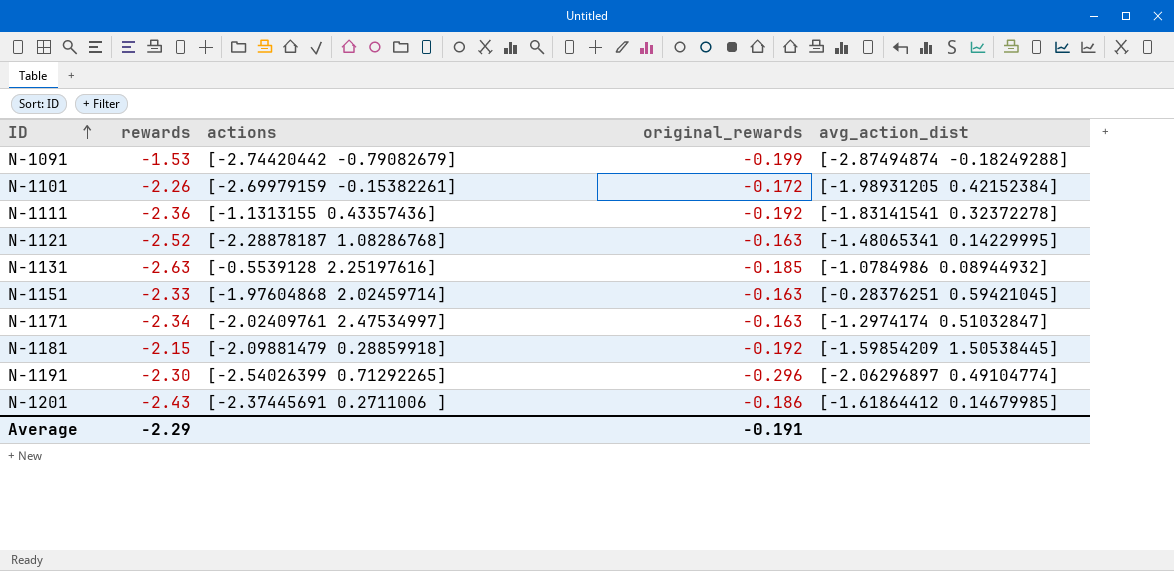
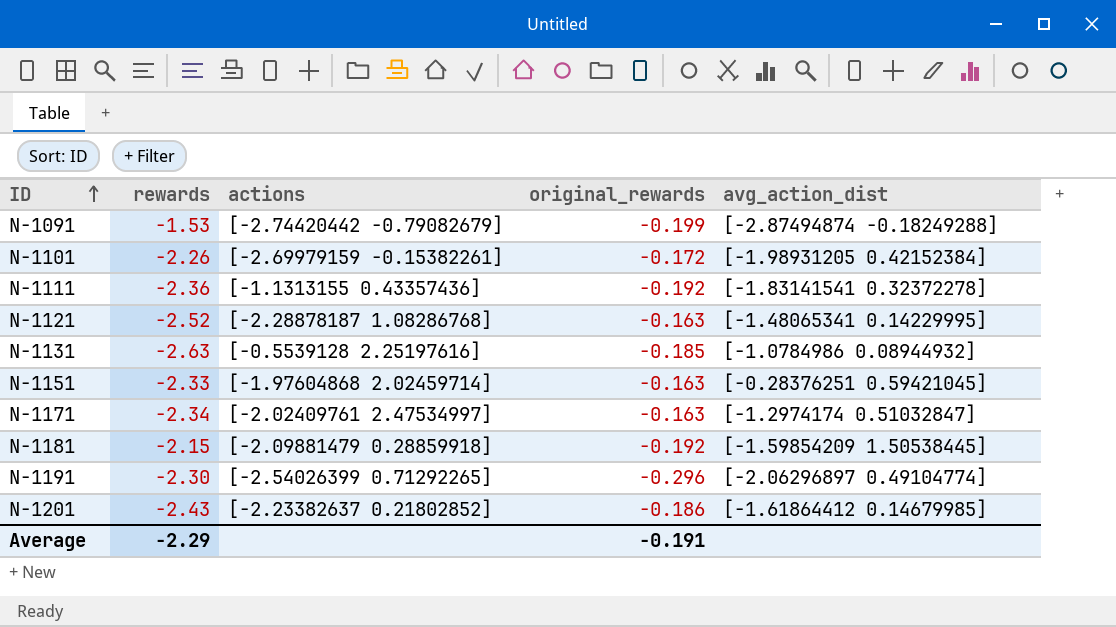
N-1201 | actions: [-2.37445691 0.2711006 ] -> [-2.23382637 0.21802852]

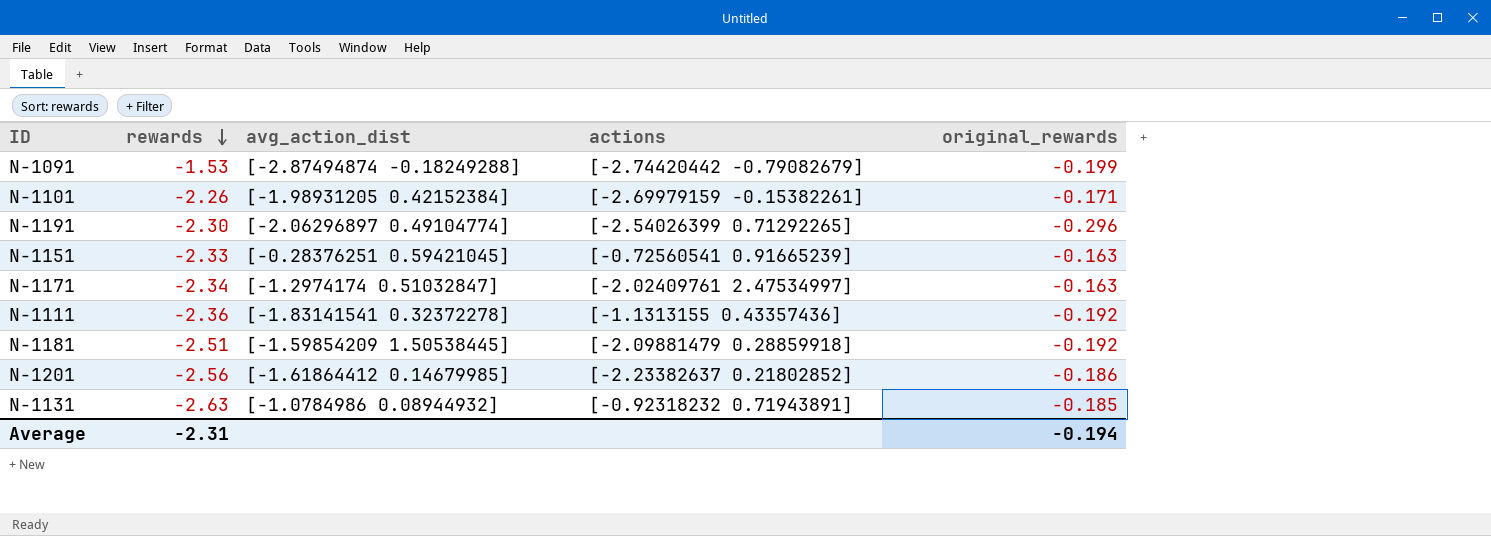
row order: ID ascending -> rewards descending
column avg_action_dist | position: 5 -> 3
row N-1121: -2.52 | [-2.28878187 1.08286768] | -0.163 | [-1.48065341 0.14229995] -> none
N-1101 | original_rewards: -0.172 -> -0.171
N-1151 | actions: [-1.97604868 2.02459714] -> [-0.72560541 0.91665239]
N-1181 | rewards: -2.15 -> -2.51
N-1201 | rewards: -2.43 -> -2.56
N-1131 | actions: [-0.5539128 2.25197616] -> [-0.92318232 0.71943891]
Average | rewards: -2.29 -> -2.31
Average | original_rewards: -0.191 -> -0.194

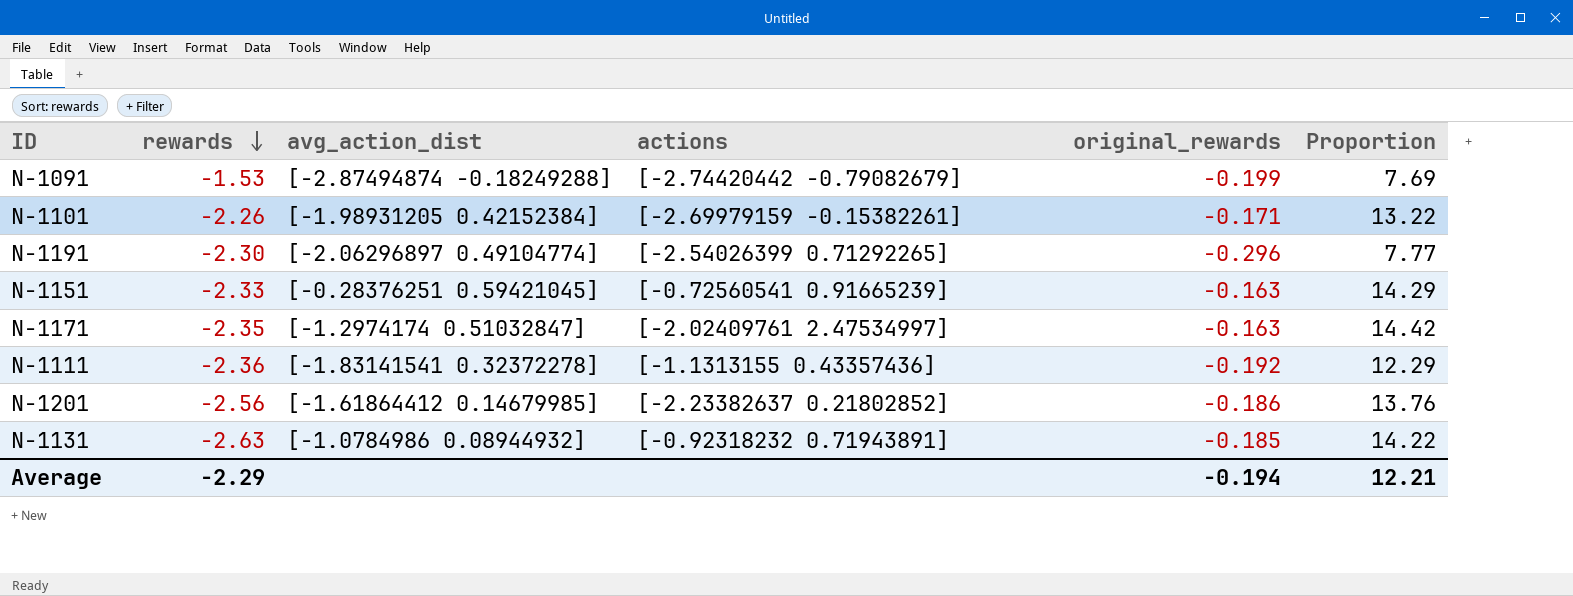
column Proportion | formula: none -> [rewards] / [original_rewards]
row N-1181: -2.51 | [-1.59854209 1.50538445] | [-2.09881479 0.28859918] | -0.192 -> none
N-1171 | rewards: -2.34 -> -2.35
Average | rewards: -2.31 -> -2.29

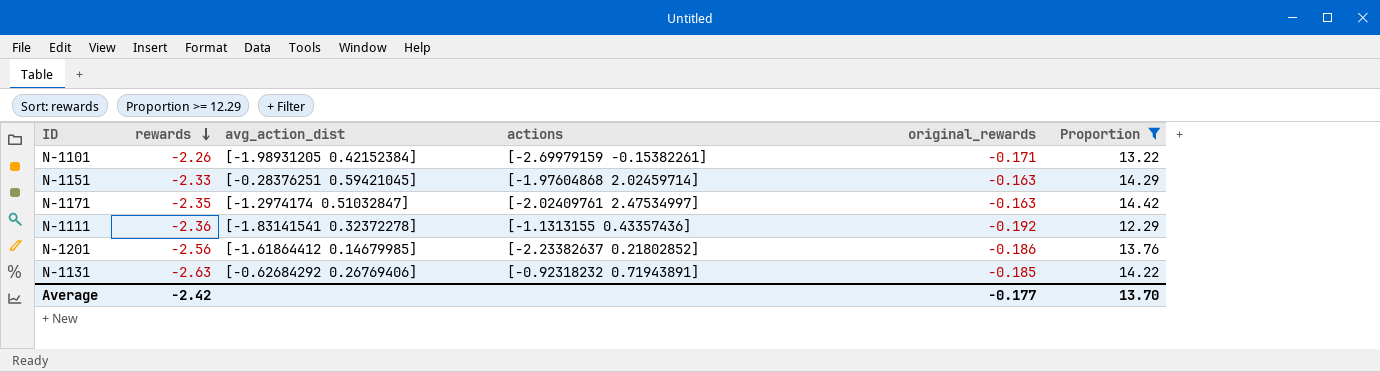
filter: none -> Proportion >= 12.29
N-1151 | actions: [-0.72560541 0.91665239] -> [-1.97604868 2.02459714]
N-1131 | avg_action_dist: [-1.0784986 0.08944932] -> [-0.62684292 0.26769406]
Average | rewards: -2.29 -> -2.42
Average | original_rewards: -0.194 -> -0.177
Average | Proportion: 12.21 -> 13.70

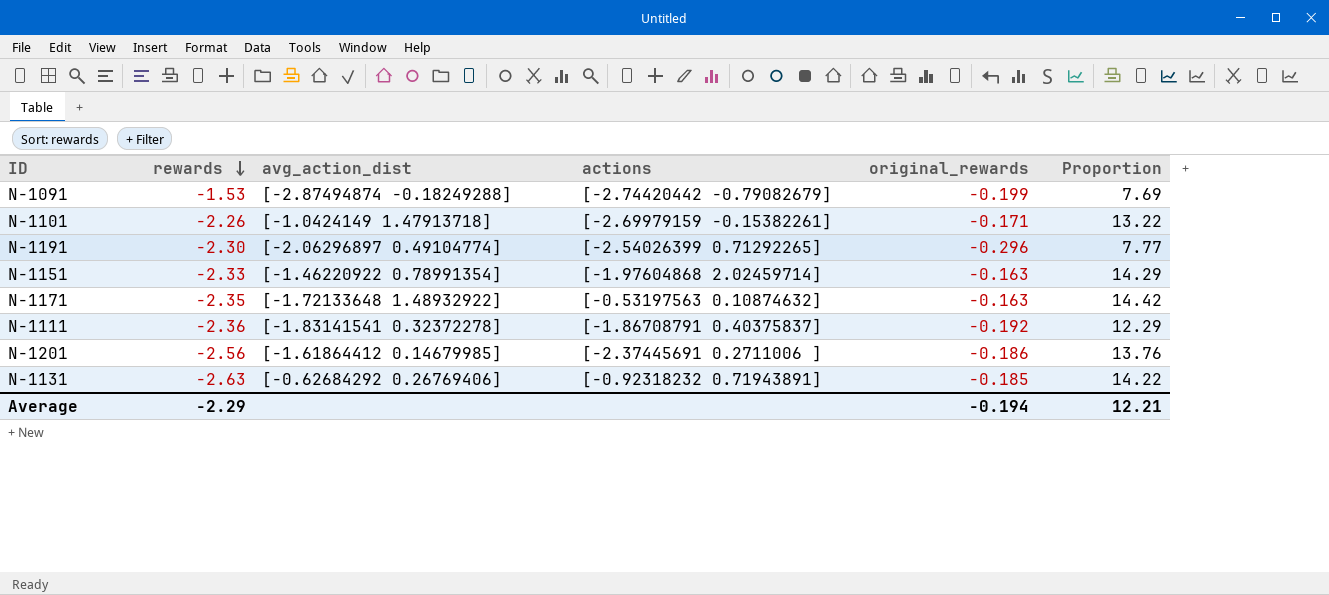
filter: Proportion >= 12.29 -> none
N-1101 | avg_action_dist: [-1.98931205 0.42152384] -> [-1.0424149 1.47913718]
N-1151 | avg_action_dist: [-0.28376251 0.59421045] -> [-1.46220922 0.78991354]
N-1171 | avg_action_dist: [-1.2974174 0.51032847] -> [-1.72133648 1.48932922]
N-1171 | actions: [-2.02409761 2.47534997] -> [-0.53197563 0.10874632]
N-1111 | actions: [-1.1313155 0.43357436] -> [-1.86708791 0.40375837]
N-1201 | actions: [-2.23382637 0.21802852] -> [-2.37445691 0.2711006 ]
Average | rewards: -2.42 -> -2.29
Average | original_rewards: -0.177 -> -0.194
Average | Proportion: 13.70 -> 12.21

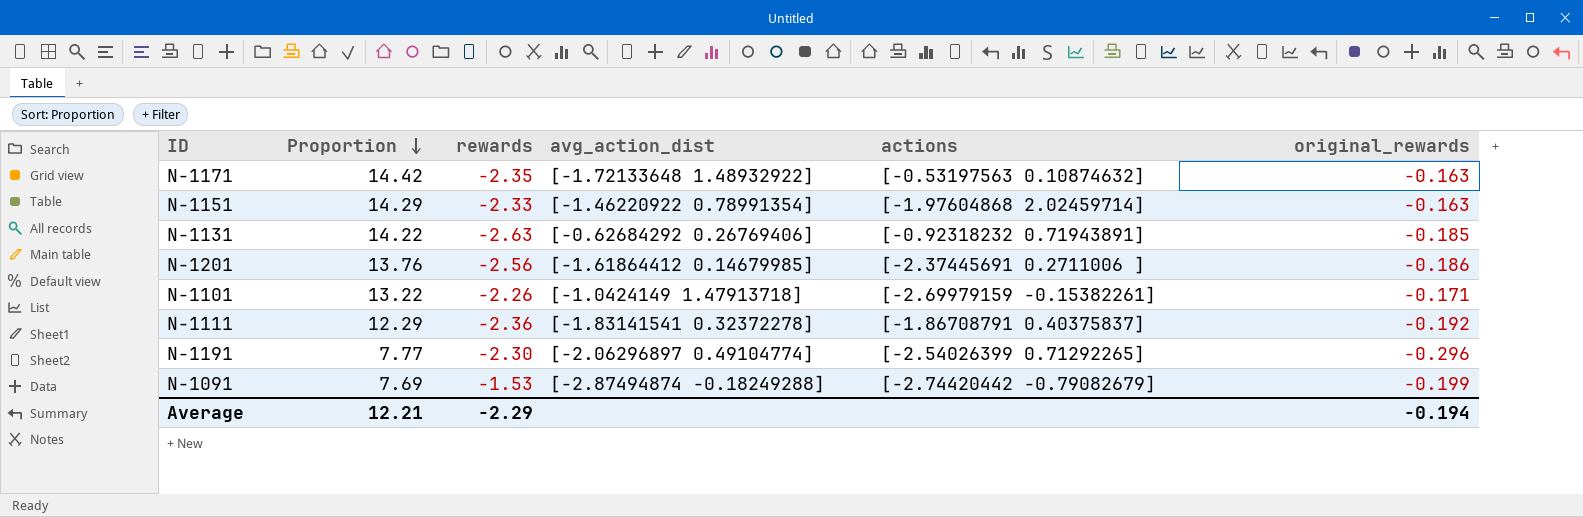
row order: rewards descending -> Proportion descending
column Proportion | position: 6 -> 2

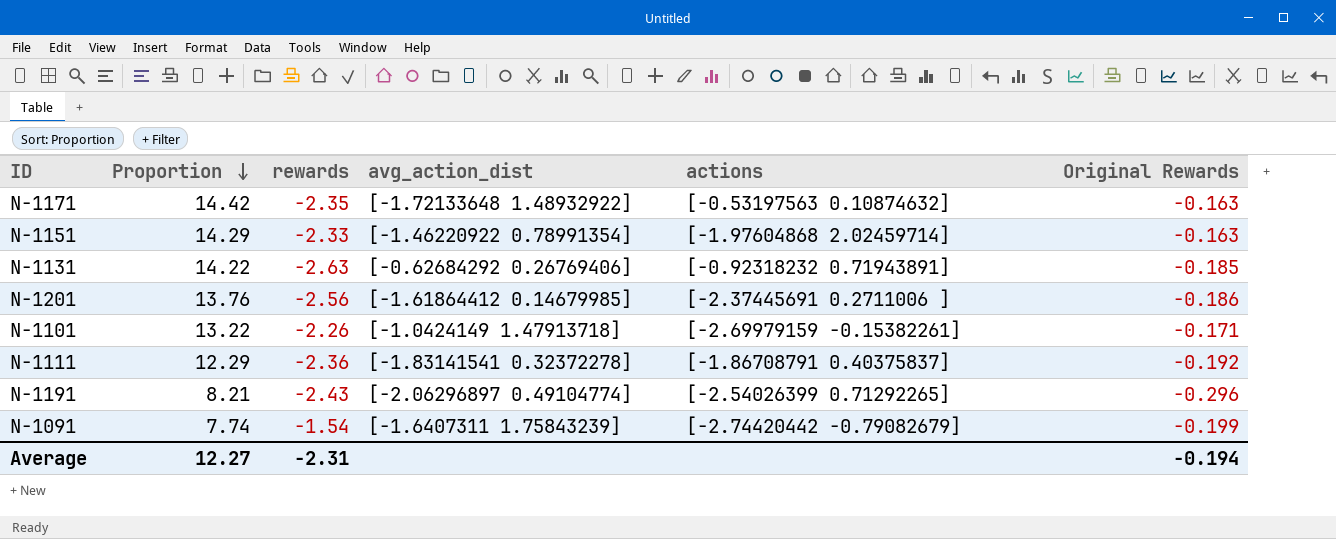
column name: original_rewards -> Original Rewards
N-1191 | Proportion: 7.77 -> 8.21
N-1191 | rewards: -2.30 -> -2.43
N-1091 | Proportion: 7.69 -> 7.74
N-1091 | rewards: -1.53 -> -1.54
N-1091 | avg_action_dist: [-2.87494874 -0.18249288] -> [-1.6407311 1.75843239]
Average | Proportion: 12.21 -> 12.27
Average | rewards: -2.29 -> -2.31

